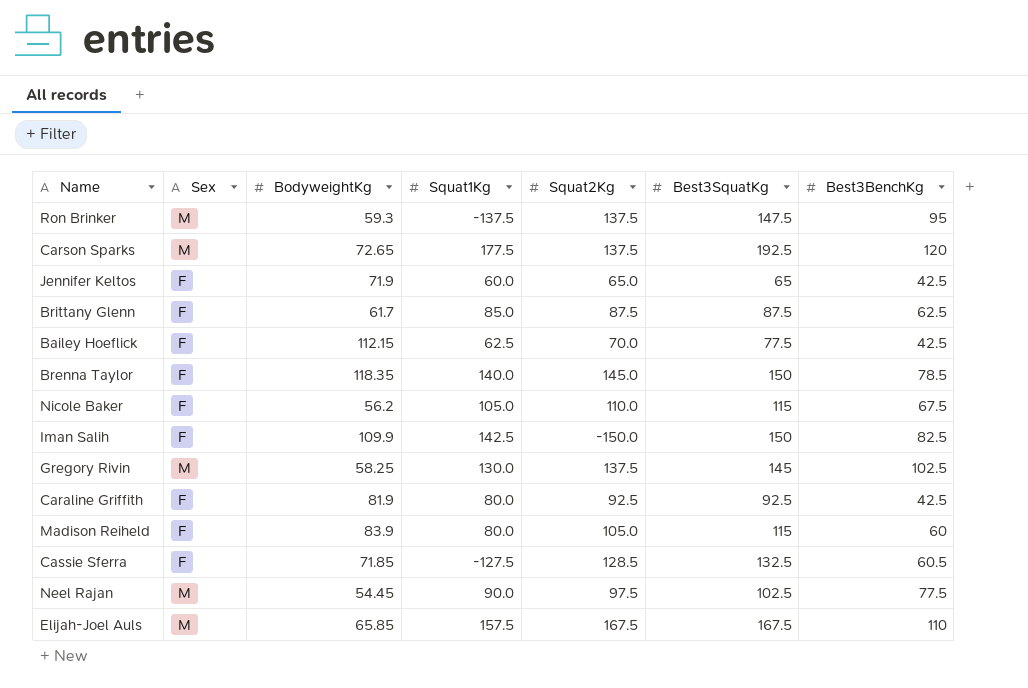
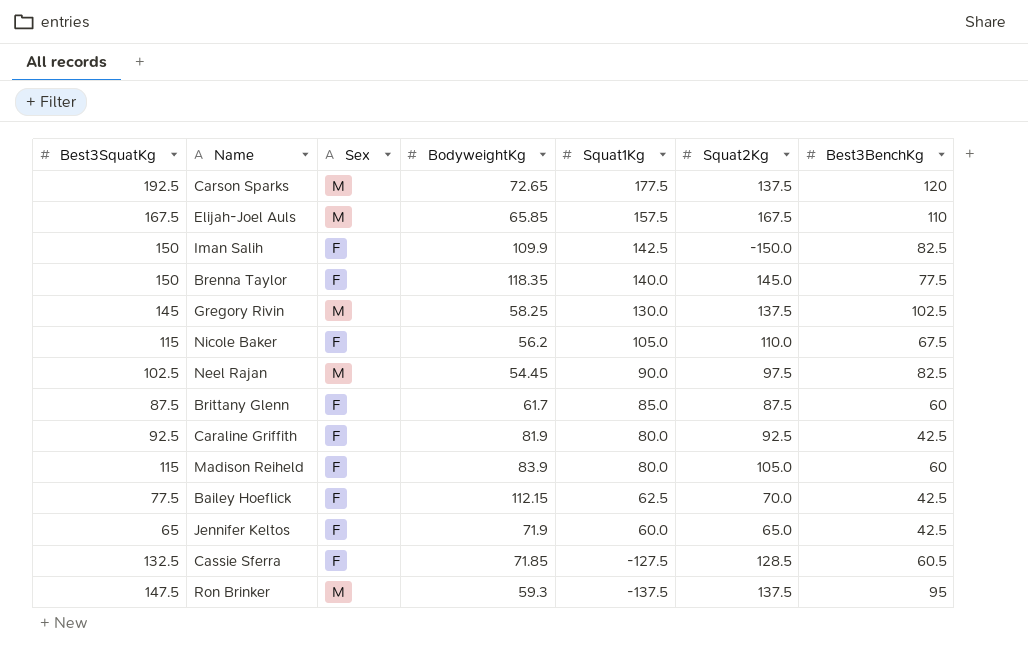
row order: none -> Squat1Kg descending
column Best3SquatKg | position: 6 -> 1
Brenna Taylor | Best3BenchKg: 78.5 -> 77.5
Neel Rajan | Best3BenchKg: 77.5 -> 82.5
Brittany Glenn | Best3BenchKg: 62.5 -> 60

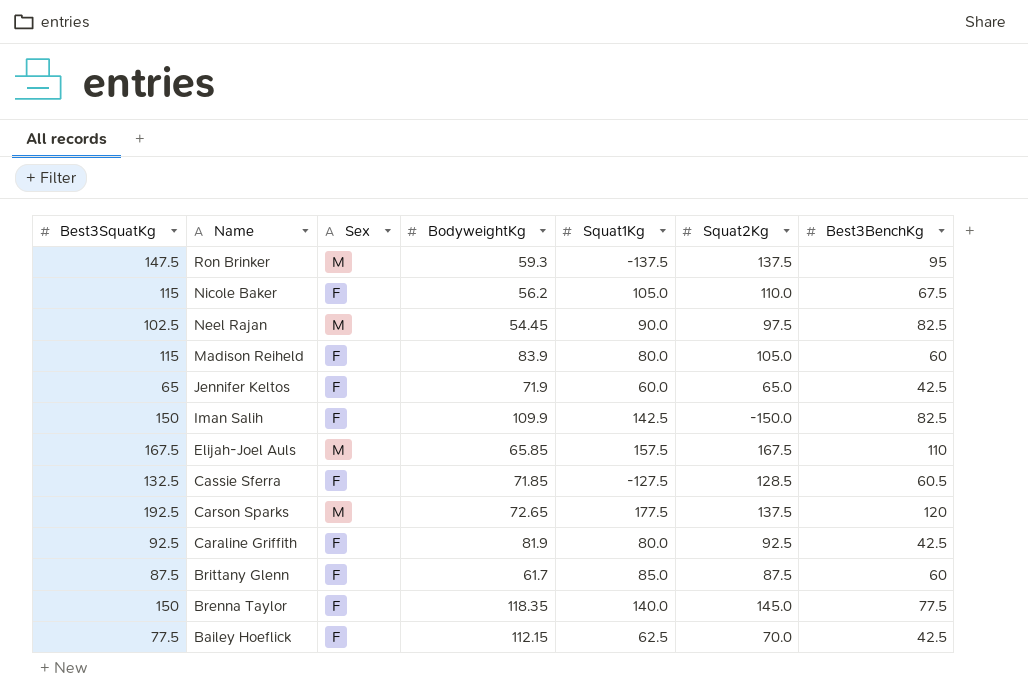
row order: Squat1Kg descending -> Name descending
row Gregory Rivin: 145 | M | 58.25 | 130.0 | 137.5 | 102.5 -> none

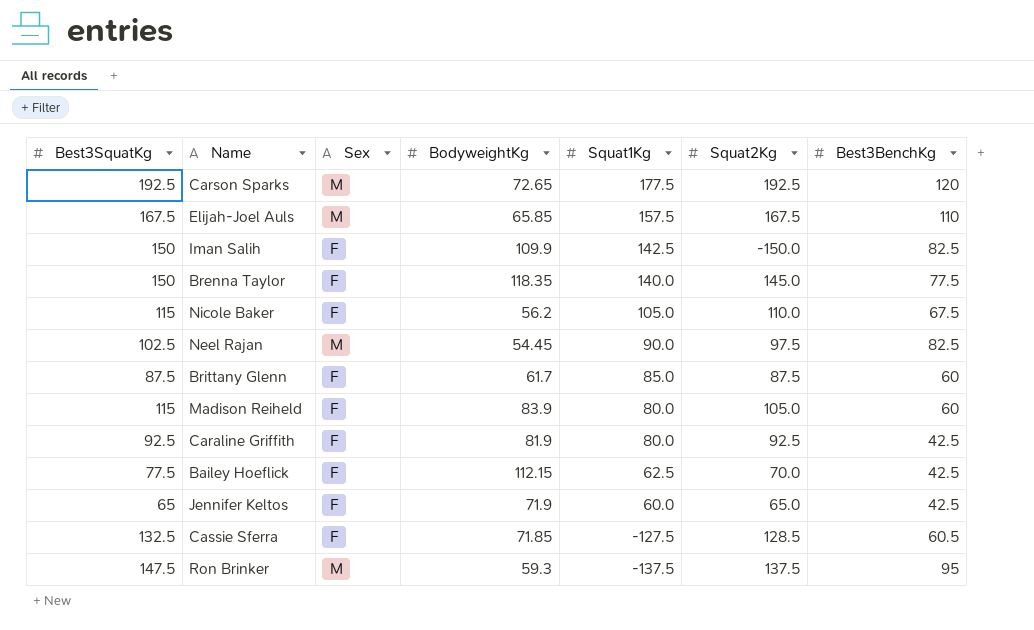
row order: Name descending -> Squat1Kg descending
Carson Sparks | Squat2Kg: 137.5 -> 192.5

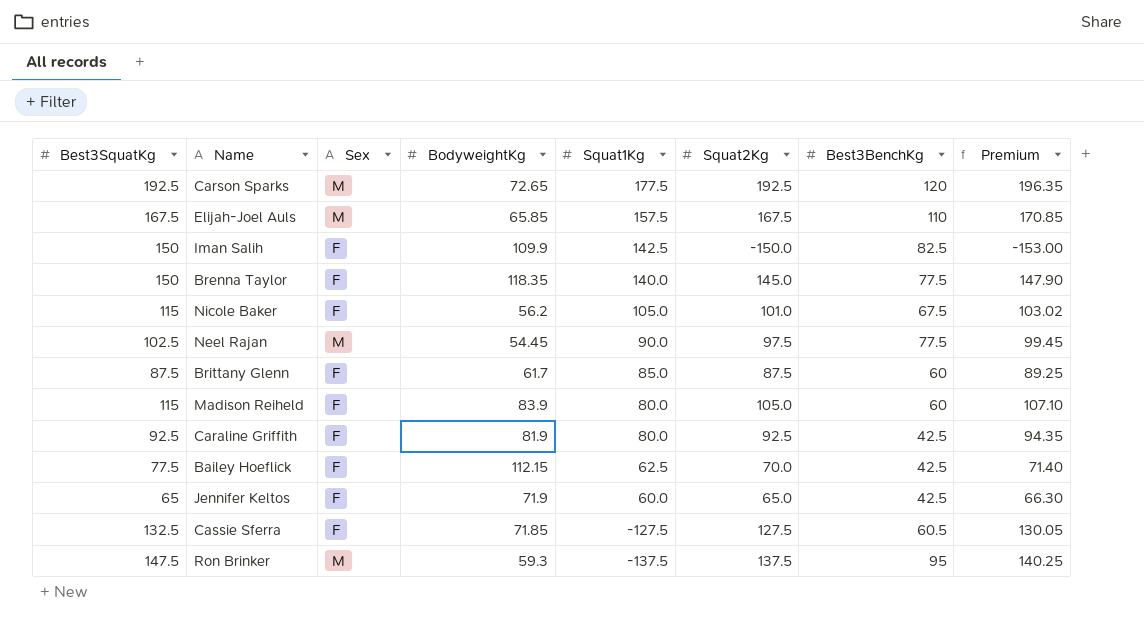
column Premium | formula: none -> [Squat2Kg] * 1.02
Nicole Baker | Squat2Kg: 110.0 -> 101.0
Neel Rajan | Best3BenchKg: 82.5 -> 77.5
Cassie Sferra | Squat2Kg: 128.5 -> 127.5

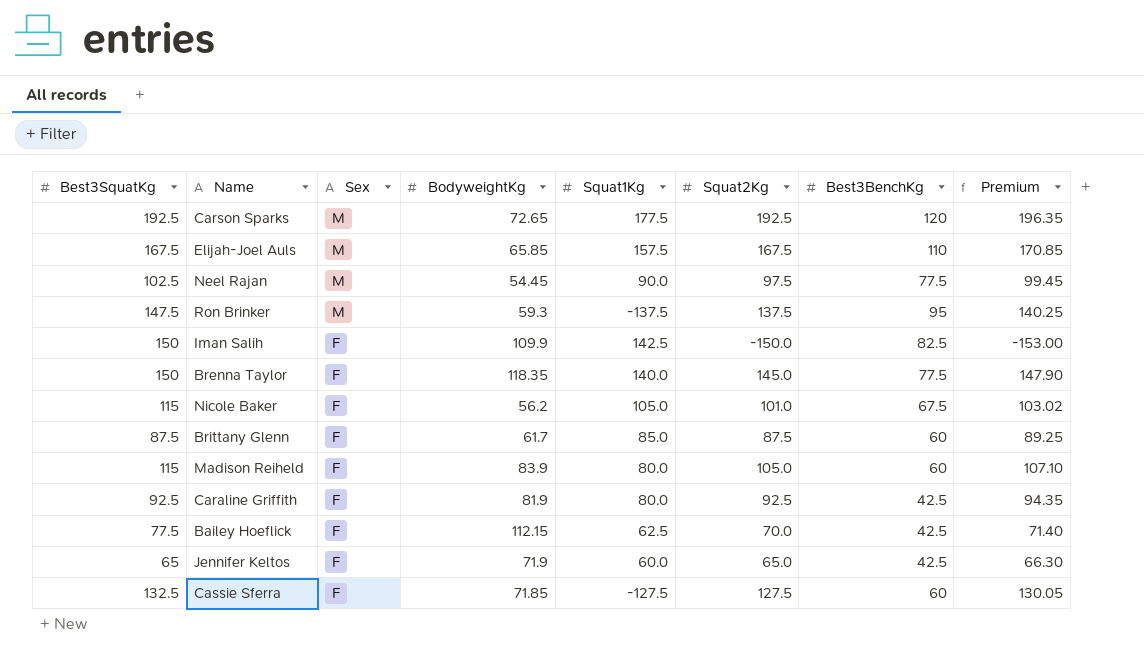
row order: Squat1Kg descending -> Sex descending
Cassie Sferra | Best3BenchKg: 60.5 -> 60

